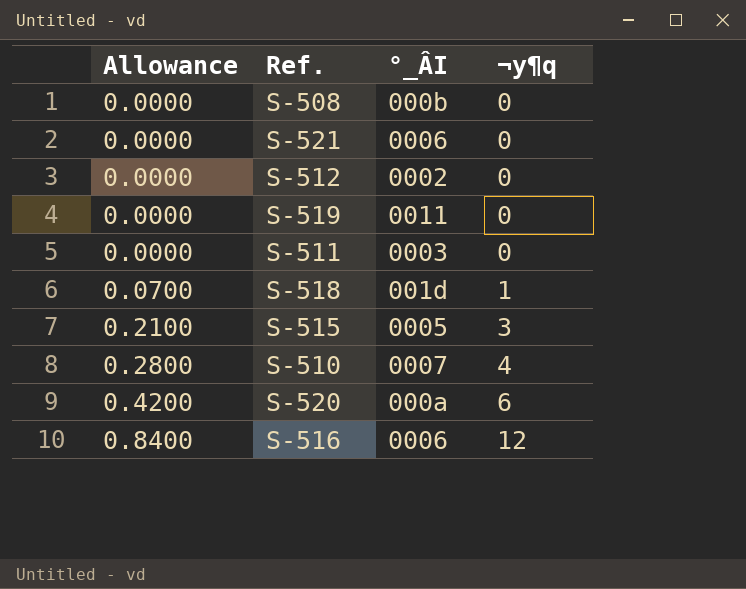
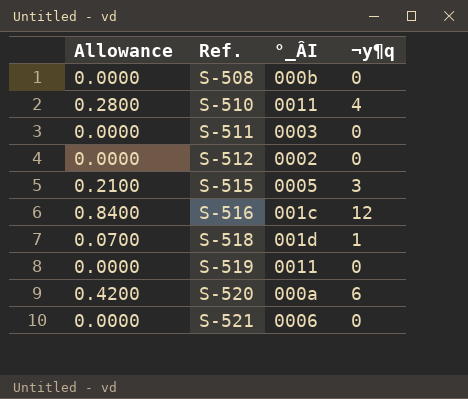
row order: Allowance ascending -> Ref. ascending
S-510 | °_ÂI: 0007 -> 0011
S-516 | °_ÂI: 0006 -> 001c

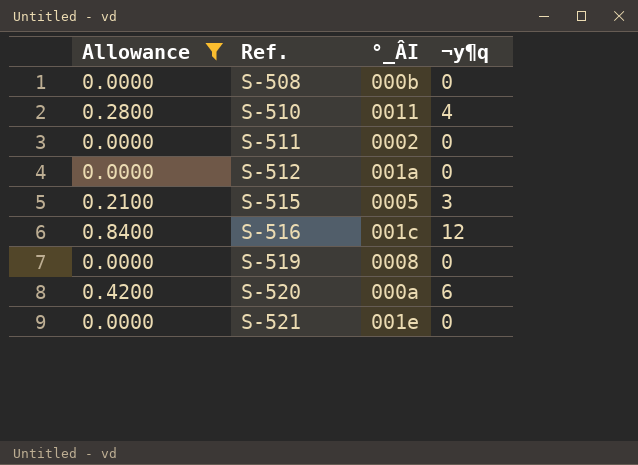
filter: none -> Allowance != 0.0700
S-511 | °_ÂI: 0003 -> 0002
S-512 | °_ÂI: 0002 -> 001a
S-519 | °_ÂI: 0011 -> 0008
S-521 | °_ÂI: 0006 -> 001e

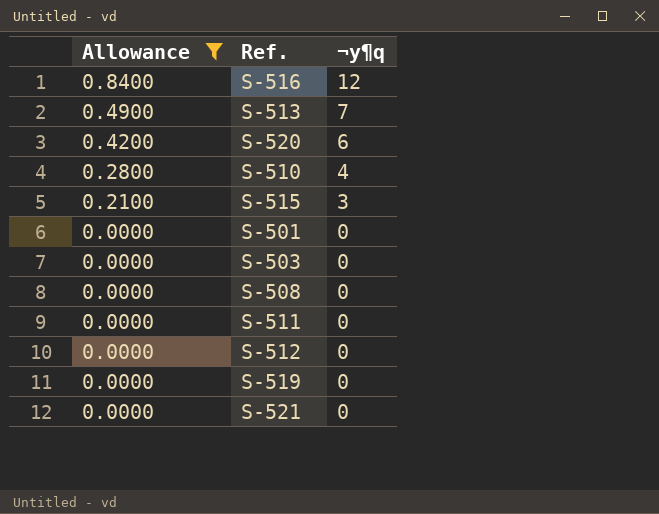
row order: Ref. ascending -> Allowance descending
column °_ÂI | position: 3 -> none
row S-513: none -> 0.4900 | 7
row S-501: none -> 0.0000 | 0
row S-503: none -> 0.0000 | 0

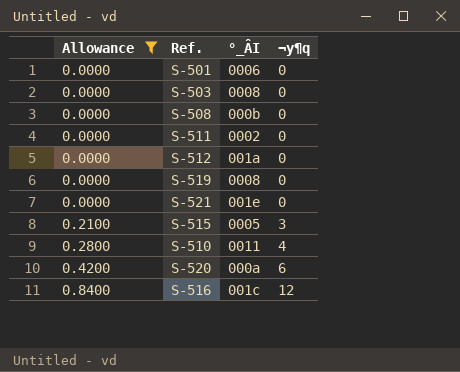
row order: Allowance descending -> Allowance ascending
column °_ÂI | position: none -> 3
row S-513: 0.4900 | 7 -> none

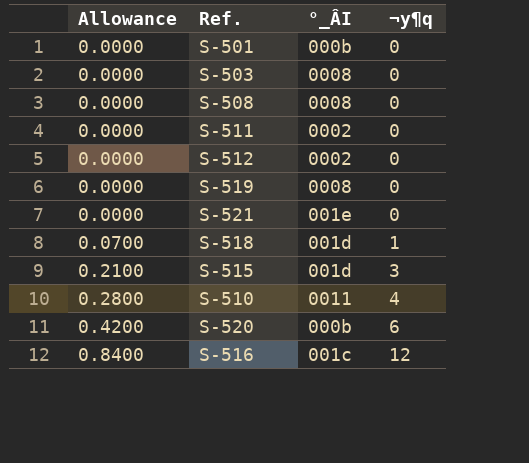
filter: Allowance != 0.0700 -> none
S-501 | °_ÂI: 0006 -> 000b
S-508 | °_ÂI: 000b -> 0008
S-512 | °_ÂI: 001a -> 0002
S-515 | °_ÂI: 0005 -> 001d
S-520 | °_ÂI: 000a -> 000b

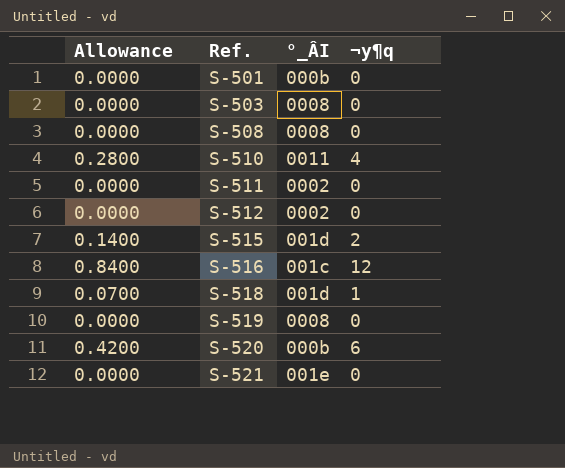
row order: Allowance ascending -> Ref. ascending
S-515 | Allowance: 0.2100 -> 0.1400
S-515 | ¬y¶q: 3 -> 2

